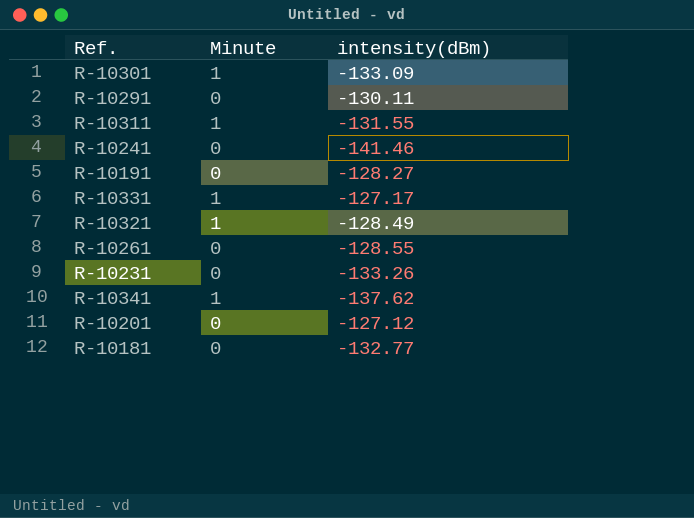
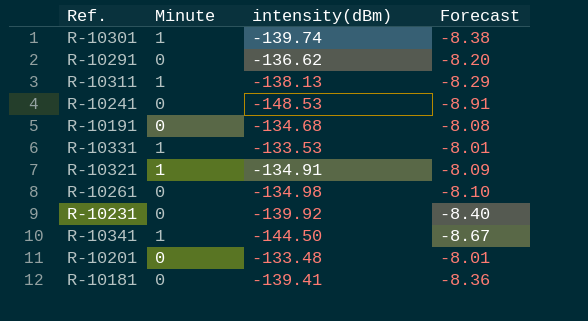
column Forecast | formula: none -> [intensity(dBm)] * 0.06
R-10301 | intensity(dBm): -133.09 -> -139.74
R-10291 | intensity(dBm): -130.11 -> -136.62
R-10311 | intensity(dBm): -131.55 -> -138.13
R-10241 | intensity(dBm): -141.46 -> -148.53
R-10191 | intensity(dBm): -128.27 -> -134.68
R-10331 | intensity(dBm): -127.17 -> -133.53
R-10321 | intensity(dBm): -128.49 -> -134.91
R-10261 | intensity(dBm): -128.55 -> -134.98
R-10231 | intensity(dBm): -133.26 -> -139.92
R-10341 | intensity(dBm): -137.62 -> -144.50
R-10201 | intensity(dBm): -127.12 -> -133.48
R-10181 | intensity(dBm): -132.77 -> -139.41

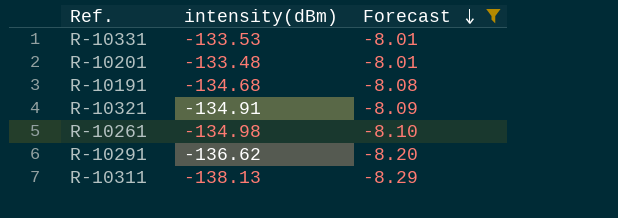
filter: none -> Forecast >= -8.29
row order: none -> Forecast descending
column Minute | position: 2 -> none

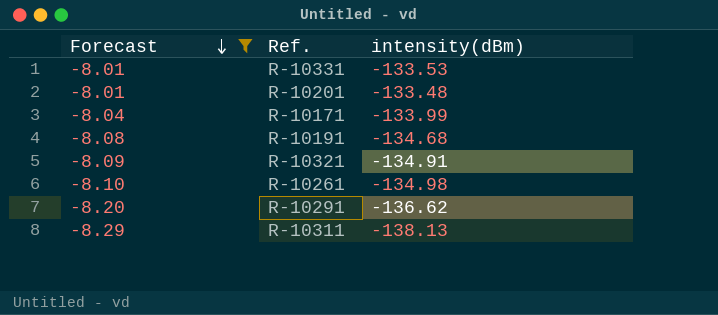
column Forecast | position: 3 -> 1
row R-10171: none -> -8.04 | -133.99

